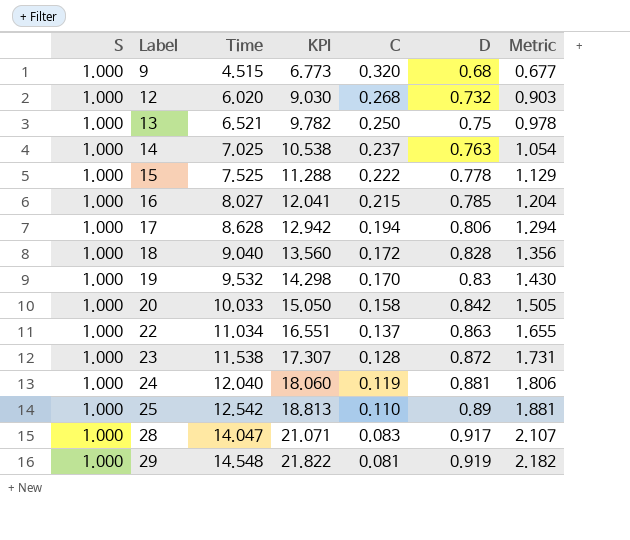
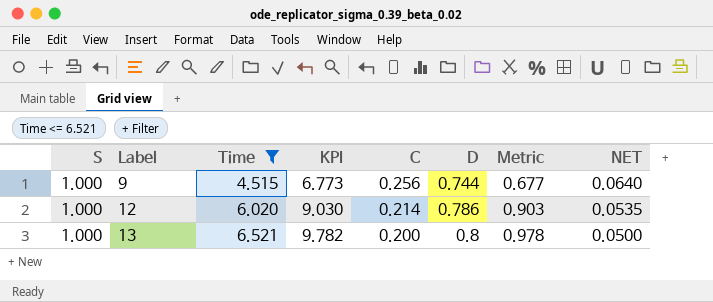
filter: none -> Time <= 6.521
column NET | formula: none -> [C] * 0.25
9 | C: 0.320 -> 0.256
9 | D: 0.68 -> 0.744
12 | C: 0.268 -> 0.214
12 | D: 0.732 -> 0.786
13 | C: 0.250 -> 0.200
13 | D: 0.75 -> 0.8

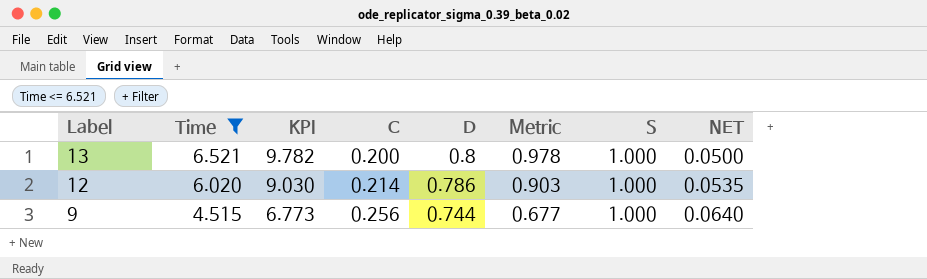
row order: Label ascending -> Label descending
column S | position: 1 -> 7

